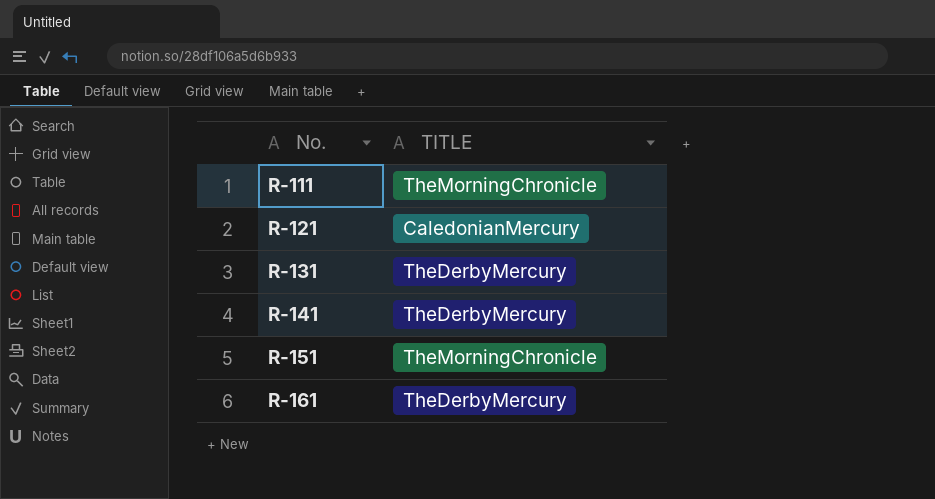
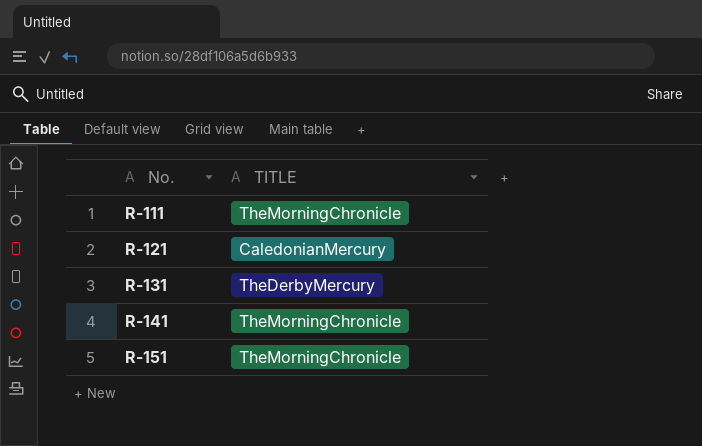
row R-161: TheDerbyMercury -> none
R-141 | TITLE: TheDerbyMercury -> TheMorningChronicle

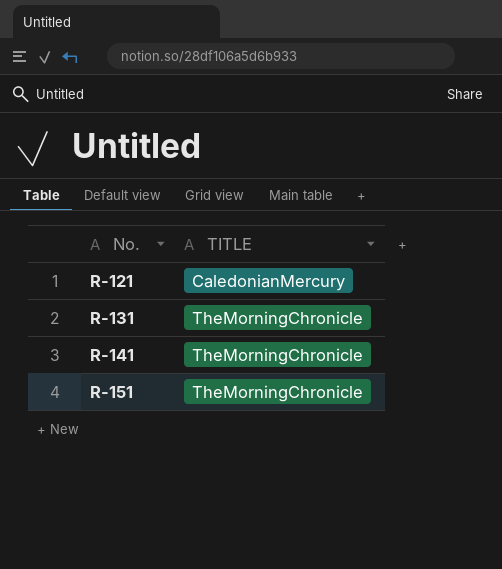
row R-111: TheMorningChronicle -> none
R-131 | TITLE: TheDerbyMercury -> TheMorningChronicle

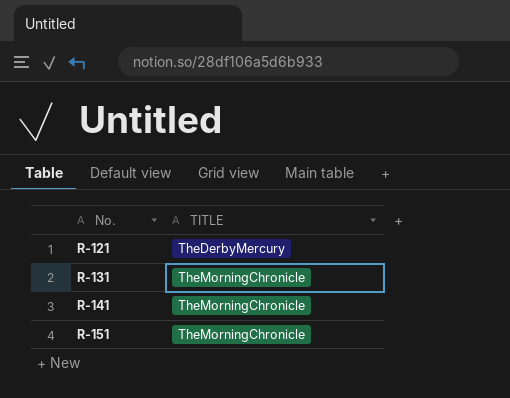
R-121 | TITLE: CaledonianMercury -> TheDerbyMercury

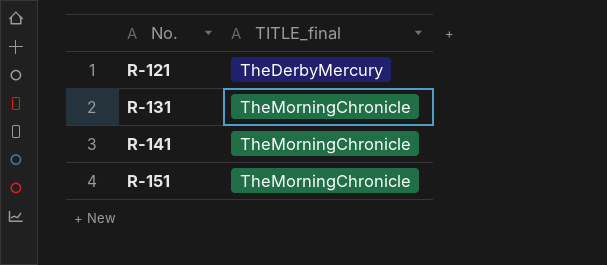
column name: TITLE -> TITLE_final

